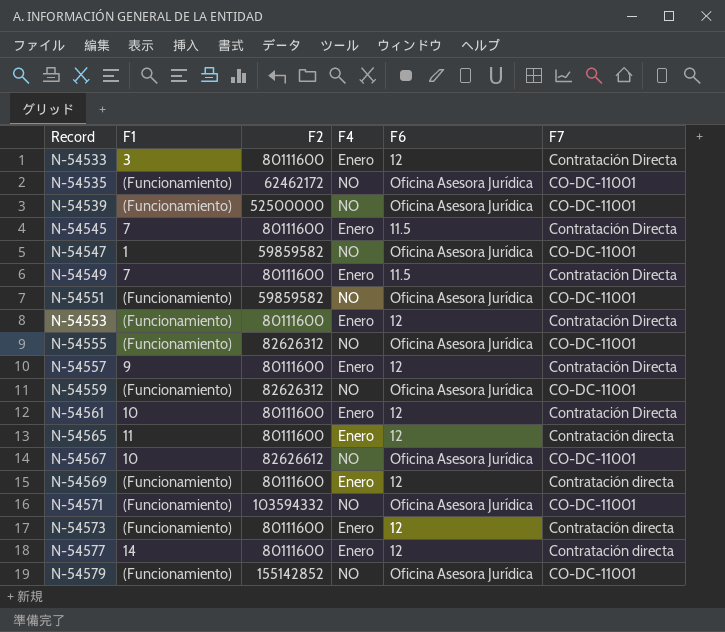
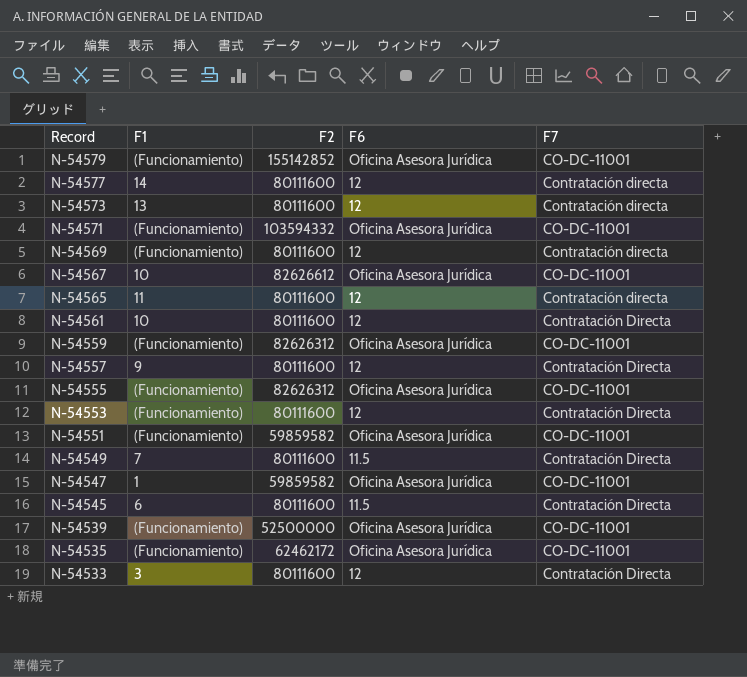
row order: Record ascending -> Record descending
column F4 | position: 4 -> none
N-54573 | F1: (Funcionamiento) -> 13
N-54545 | F1: 7 -> 6

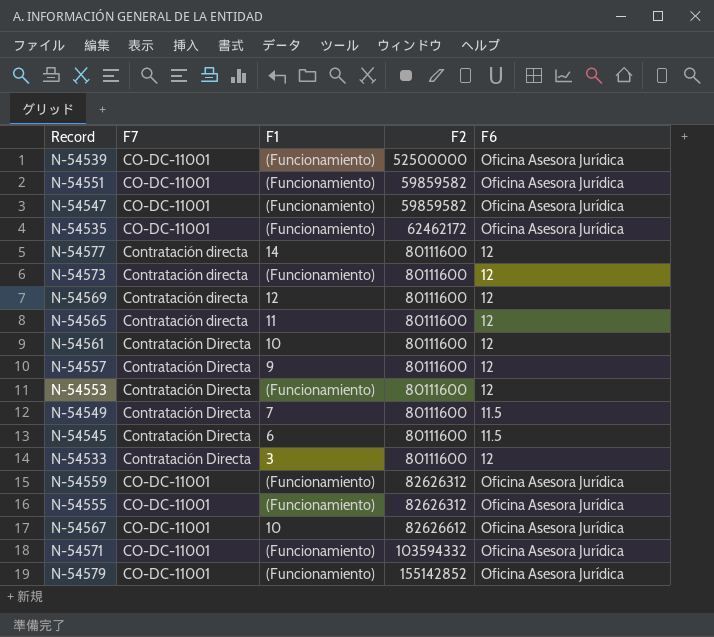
row order: Record descending -> F2 ascending
column F7 | position: 5 -> 2
N-54547 | F1: 1 -> (Funcionamiento)
N-54573 | F1: 13 -> (Funcionamiento)
N-54569 | F1: (Funcionamiento) -> 12

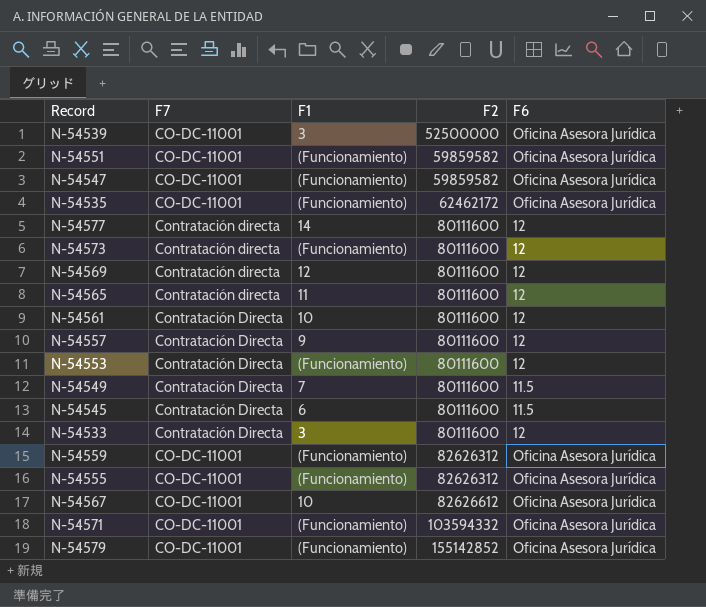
N-54539 | F1: (Funcionamiento) -> 3

